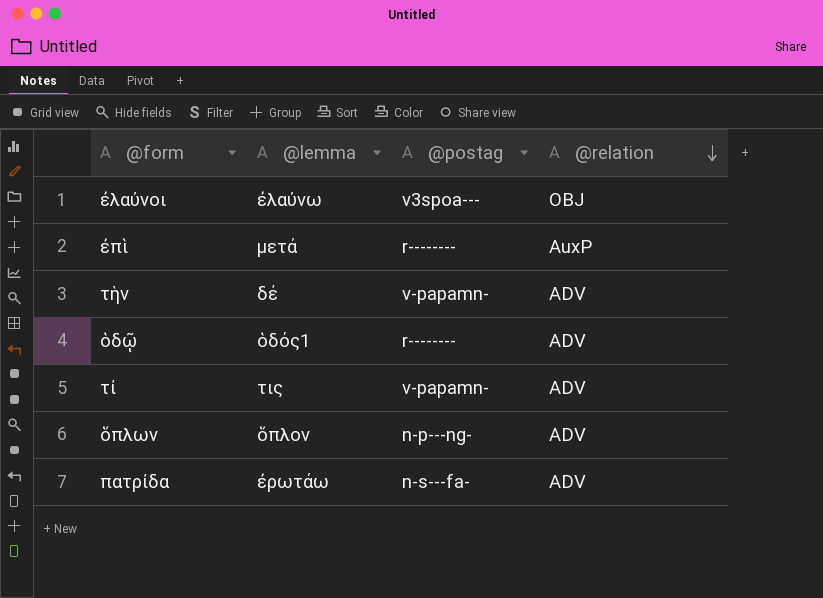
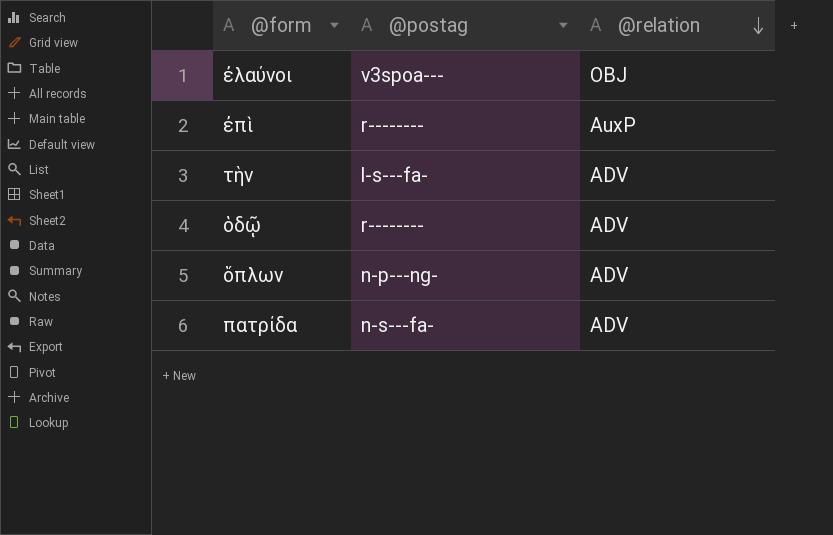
column @lemma | position: 2 -> none
row τί: τις | v-papamn- | ADV -> none
τὴν | @postag: v-papamn- -> l-s---fa-

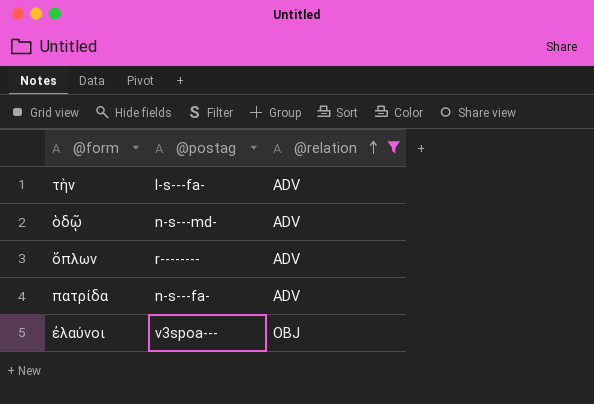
filter: none -> @relation != AuxP
row order: @relation descending -> @relation ascending
ὁδῷ | @postag: r-------- -> n-s---md-
ὅπλων | @postag: n-p---ng- -> r--------

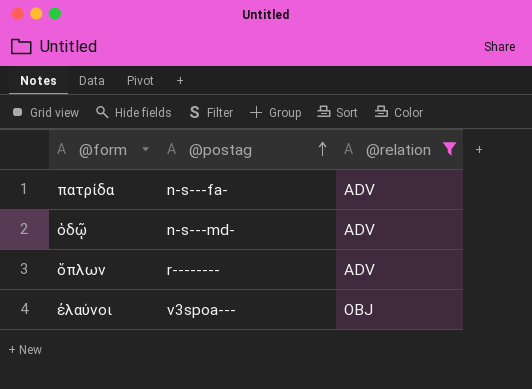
row order: @relation ascending -> @postag ascending
row τὴν: l-s---fa- | ADV -> none

